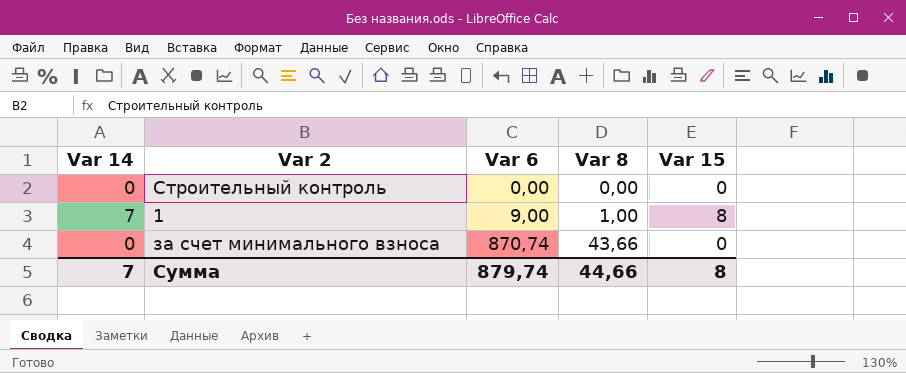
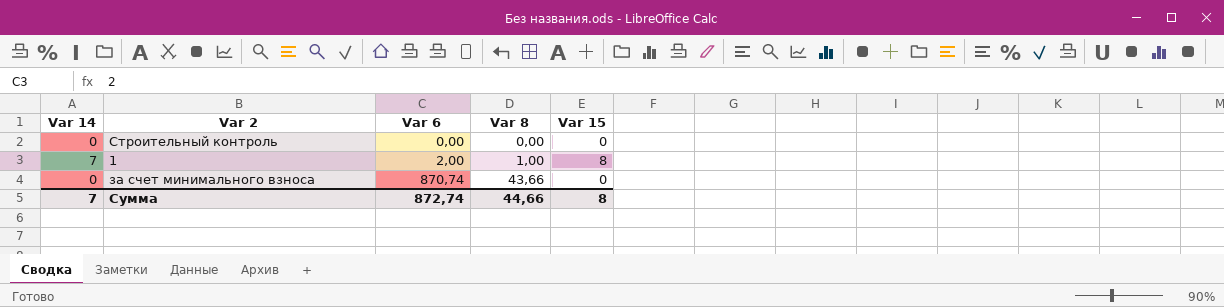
1 | Var 6: 9,00 -> 2,00
Сумма | Var 6: 879,74 -> 872,74

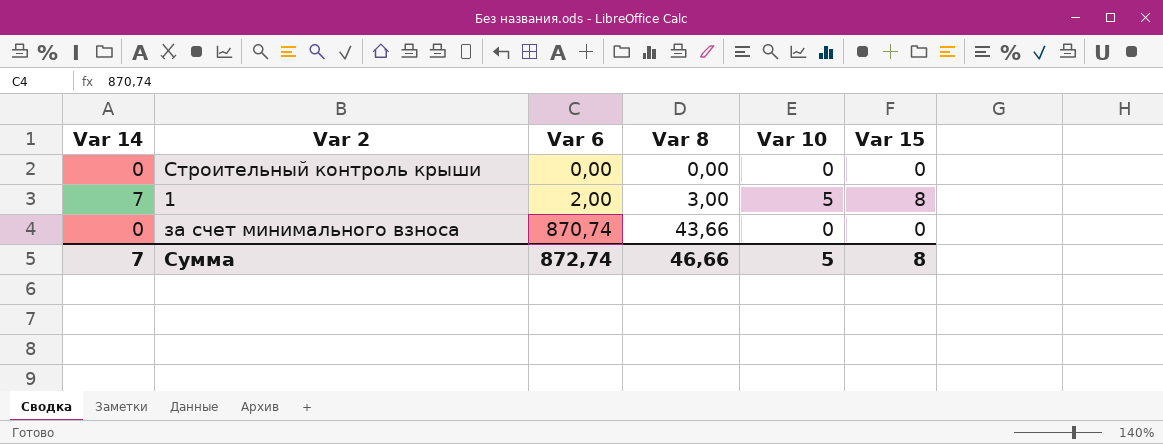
column Var 10 | position: none -> 5
row Строительный контроль: 0 | 0,00 | 0,00 | 0 -> none
row Строительный контроль крыши: none -> 0 | 0,00 | 0,00 | 0 | 0
1 | Var 8: 1,00 -> 3,00
Сумма | Var 8: 44,66 -> 46,66

